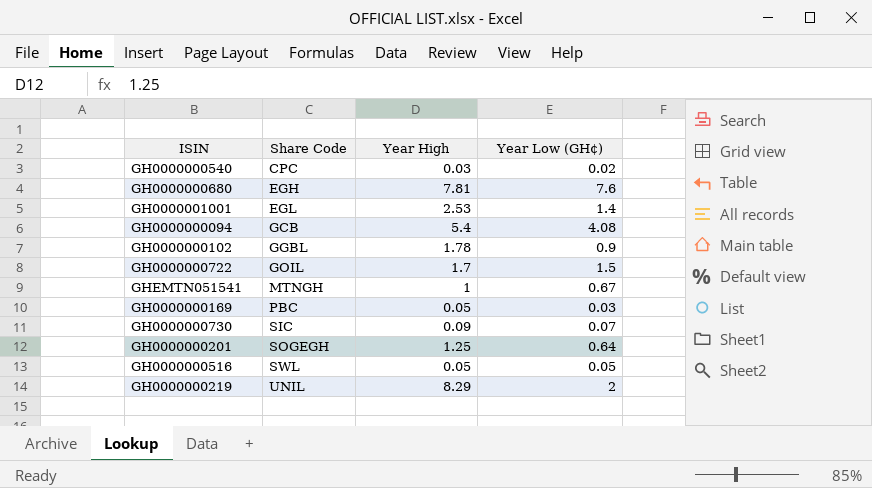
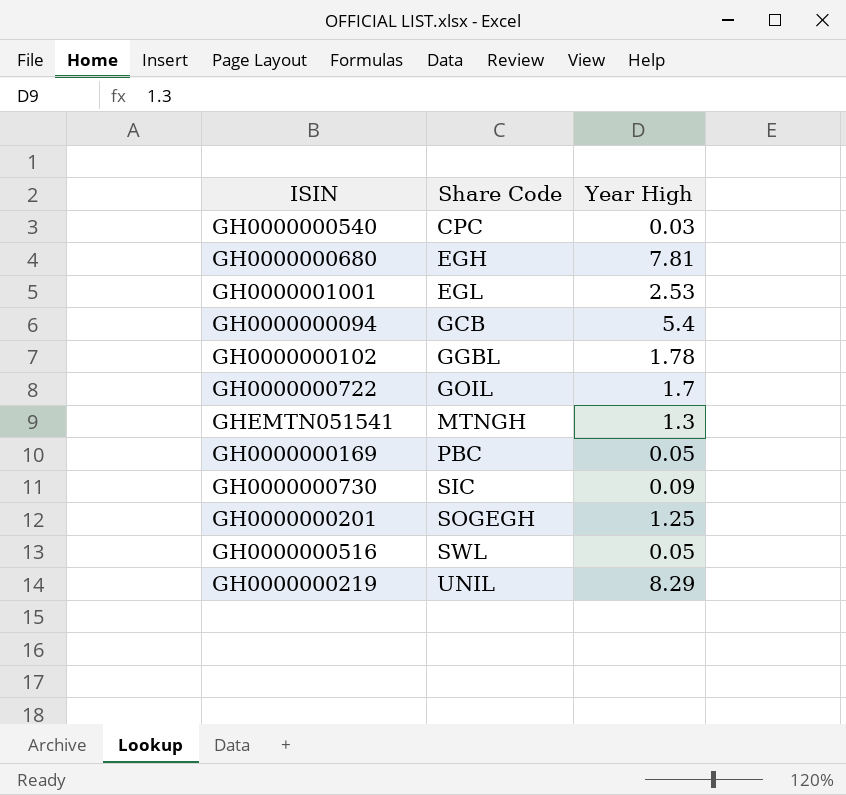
column Year Low (GH¢) | position: 4 -> none
GHEMTN051541 | Year High: 1 -> 1.3

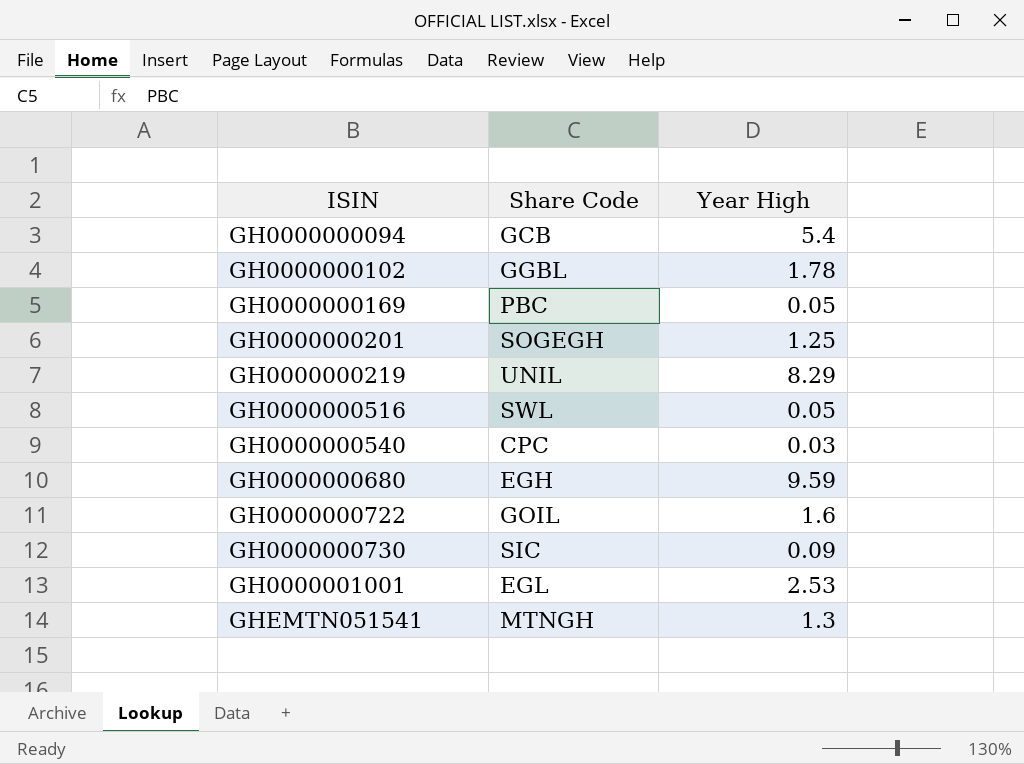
row order: Share Code ascending -> ISIN ascending
GH0000000680 | Year High: 7.81 -> 9.59
GH0000000722 | Year High: 1.7 -> 1.6

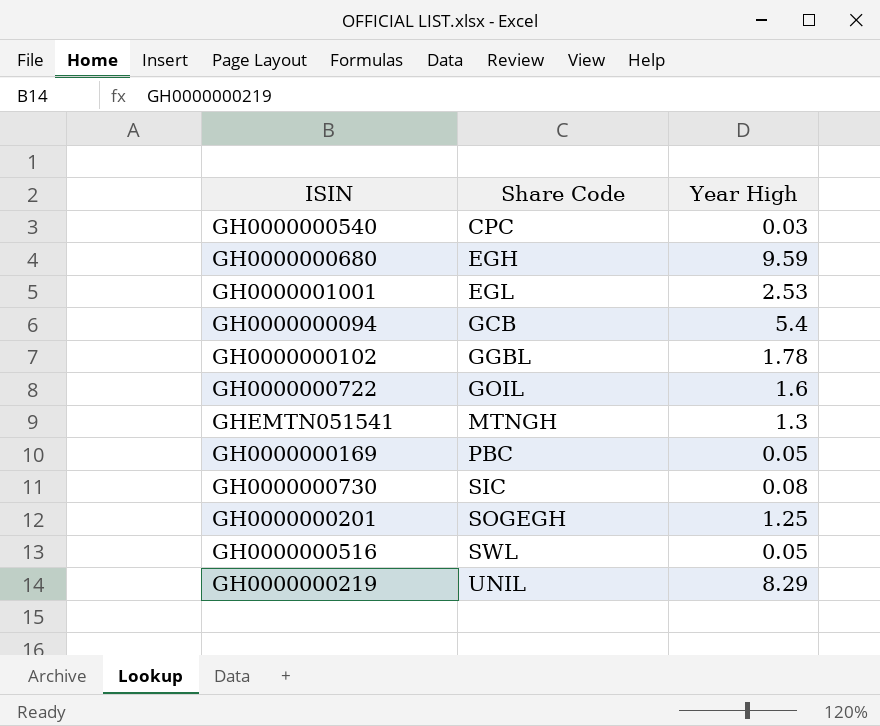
row order: ISIN ascending -> Share Code ascending
GH0000000730 | Year High: 0.09 -> 0.08

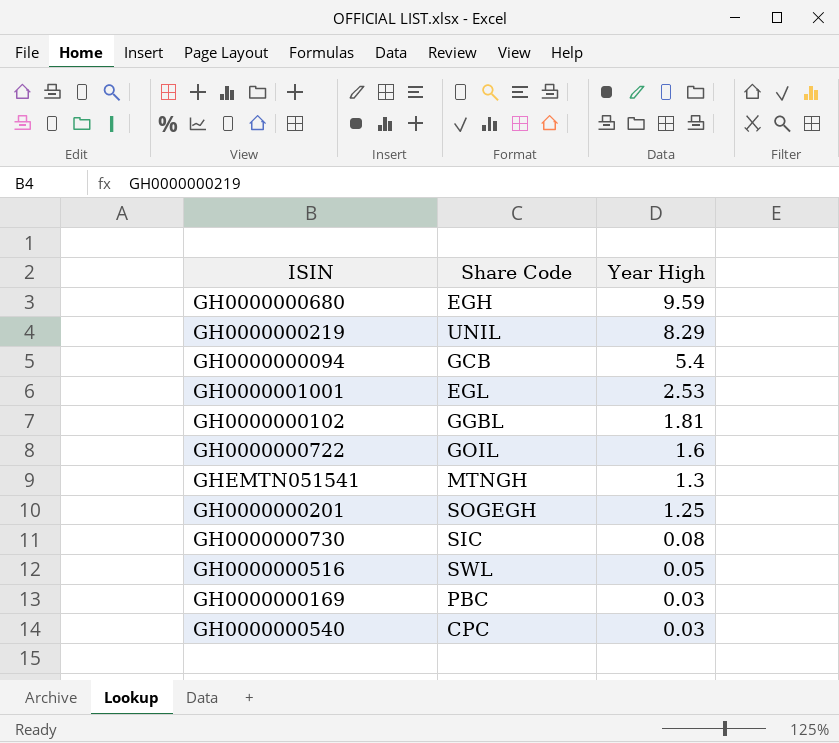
row order: Share Code ascending -> Year High descending
GH0000000102 | Year High: 1.78 -> 1.81
GH0000000169 | Year High: 0.05 -> 0.03

